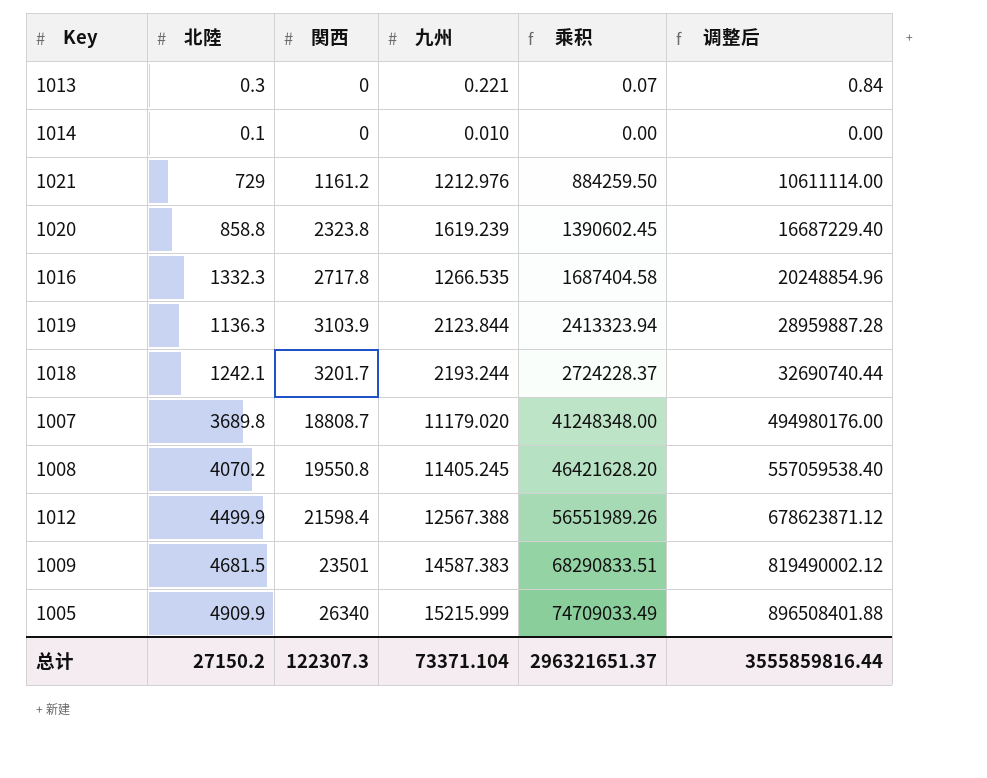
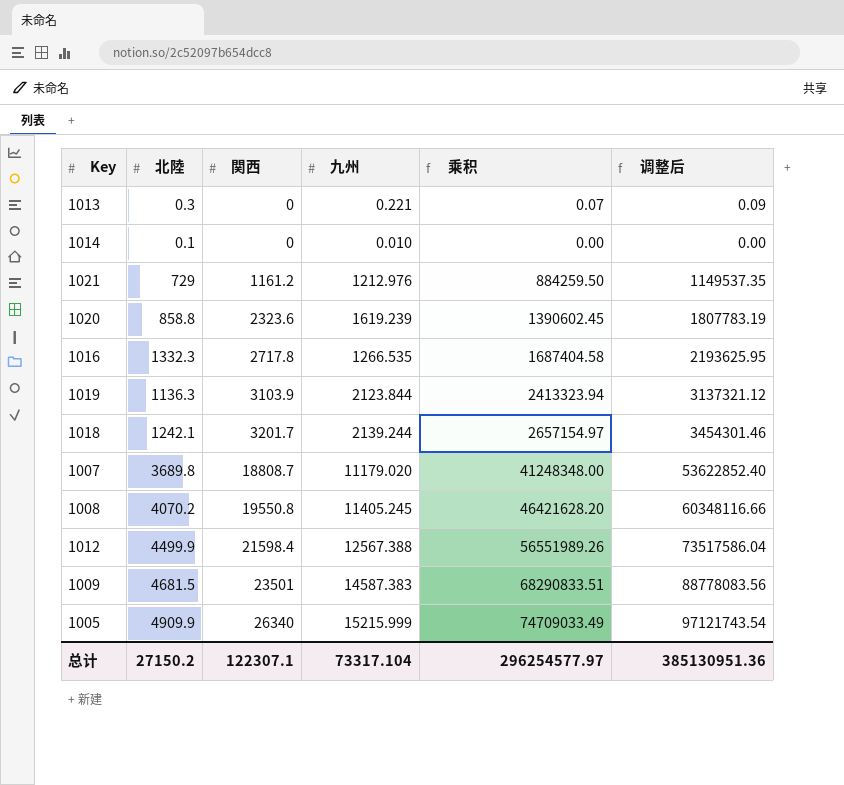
column 调整后 | formula: [乘积] * 12 -> [乘积] * 1.3
1020 | 関西: 2323.8 -> 2323.6
1018 | 九州: 2193.244 -> 2139.244
1018 | 乘积: 2724228.37 -> 2657154.97
总计 | 関西: 122307.3 -> 122307.1
总计 | 九州: 73371.104 -> 73317.104
总计 | 乘积: 296321651.37 -> 296254577.97
总计 | 调整后: 3555859816.44 -> 385130951.36

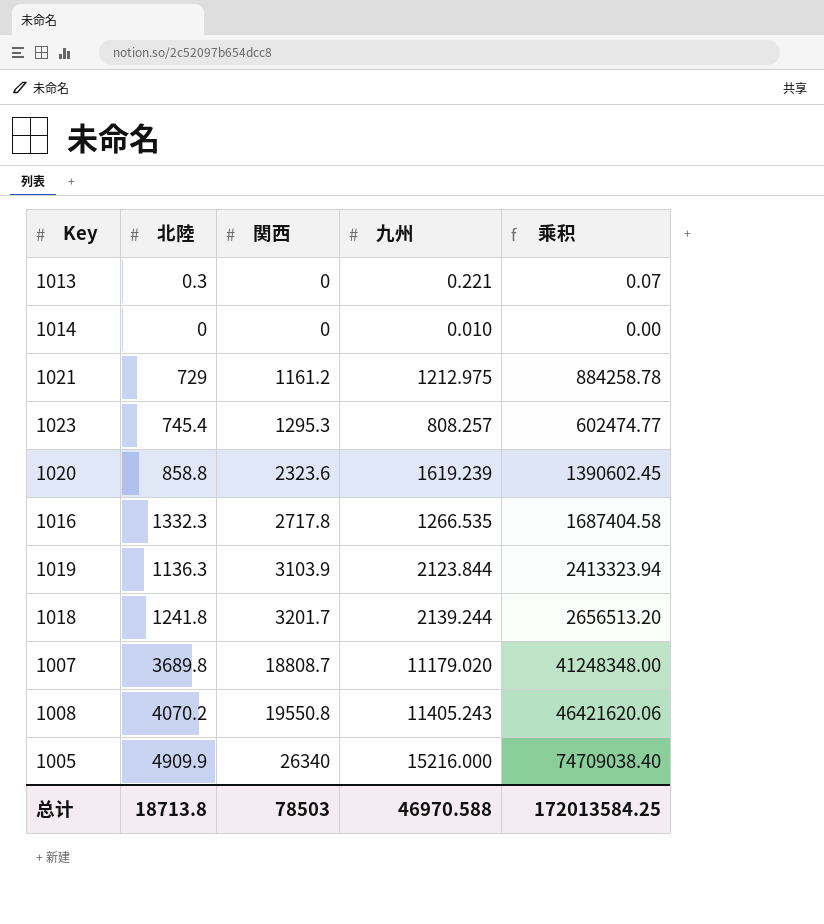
column 调整后 | formula: [乘积] * 1.3 -> none
row 1012: 4499.9 | 21598.4 | 12567.388 | 56551989.26 | 73517586.04 -> none
row 1009: 4681.5 | 23501 | 14587.383 | 68290833.51 | 88778083.56 -> none
1014 | 北陸: 0.1 -> 0
1021 | 九州: 1212.976 -> 1212.975
1021 | 乘积: 884259.50 -> 884258.78
row 1023: none -> 745.4 | 1295.3 | 808.257 | 602474.77
1018 | 北陸: 1242.1 -> 1241.8
1018 | 乘积: 2657154.97 -> 2656513.20
1008 | 九州: 11405.245 -> 11405.243
1008 | 乘积: 46421628.20 -> 46421620.06
1005 | 九州: 15215.999 -> 15216.000
1005 | 乘积: 74709033.49 -> 74709038.40
总计 | 北陸: 27150.2 -> 18713.8
总计 | 関西: 122307.1 -> 78503
总计 | 九州: 73317.104 -> 46970.588
总计 | 乘积: 296254577.97 -> 172013584.25

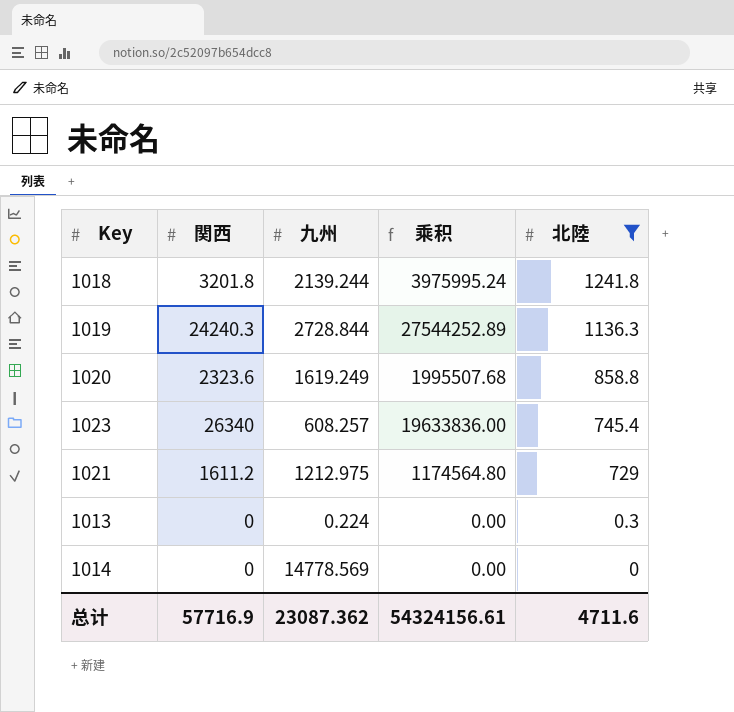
filter: none -> 北陸 <= 1241.8
row order: 関西 ascending -> 北陸 descending
column 乘积 | formula: [北陸] * [九州] -> [関西] * [北陸]
column 北陸 | position: 2 -> 5
1018 | 関西: 3201.7 -> 3201.8
1019 | 関西: 3103.9 -> 24240.3
1019 | 九州: 2123.844 -> 2728.844
1020 | 九州: 1619.239 -> 1619.249
1023 | 関西: 1295.3 -> 26340
1023 | 九州: 808.257 -> 608.257
1021 | 関西: 1161.2 -> 1611.2
1013 | 九州: 0.221 -> 0.224
1014 | 九州: 0.010 -> 14778.569
总计 | 関西: 78503 -> 57716.9
总计 | 九州: 46970.588 -> 23087.362
总计 | 乘积: 172013584.25 -> 54324156.61
总计 | 北陸: 18713.8 -> 4711.6

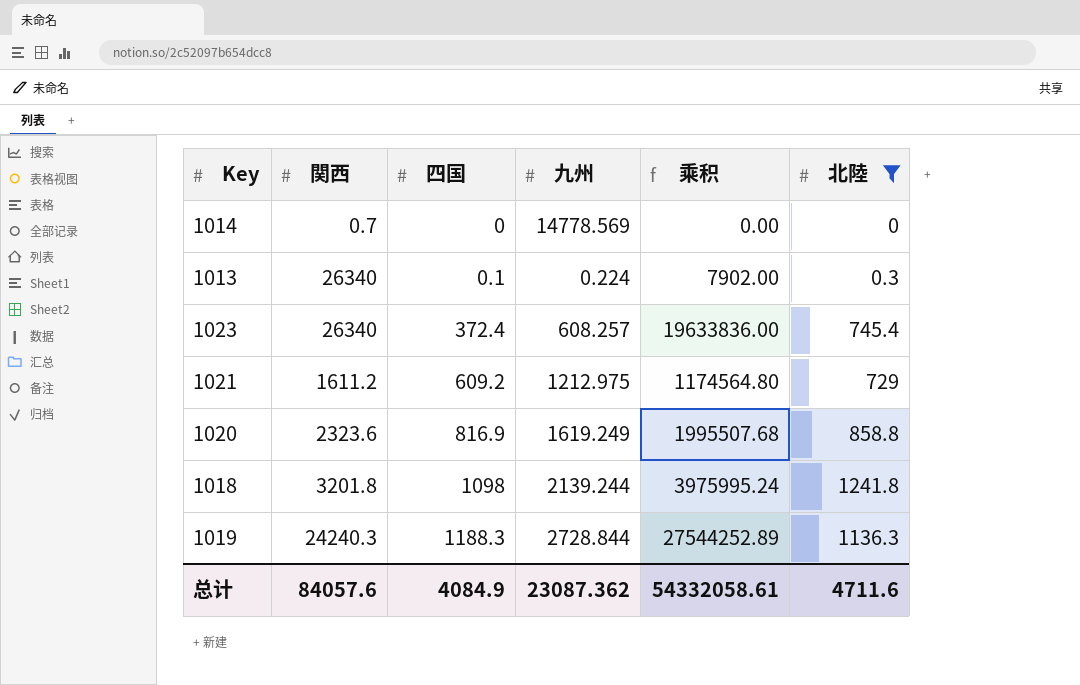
row order: 北陸 descending -> 四国 ascending
column 四国 | position: none -> 3
1014 | 関西: 0 -> 0.7
1013 | 関西: 0 -> 26340
1013 | 乘积: 0.00 -> 7902.00
总计 | 関西: 57716.9 -> 84057.6
总计 | 乘积: 54324156.61 -> 54332058.61

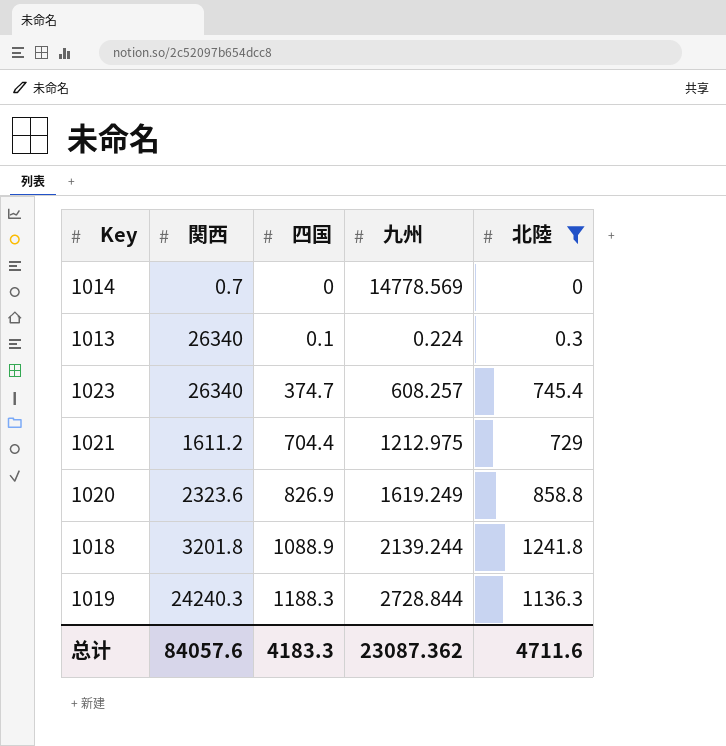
column 乘积 | formula: [関西] * [北陸] -> none
1023 | 四国: 372.4 -> 374.7
1021 | 四国: 609.2 -> 704.4
1020 | 四国: 816.9 -> 826.9
1018 | 四国: 1098 -> 1088.9
总计 | 四国: 4084.9 -> 4183.3

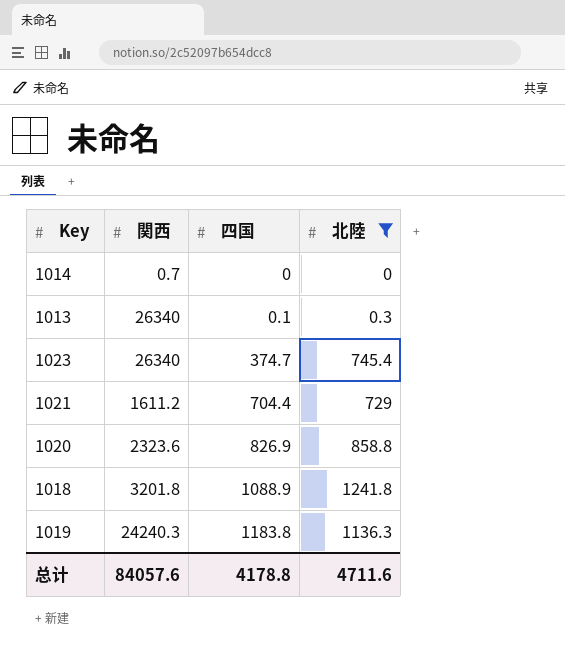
column 九州 | position: 4 -> none
1019 | 四国: 1188.3 -> 1183.8
总计 | 四国: 4183.3 -> 4178.8

